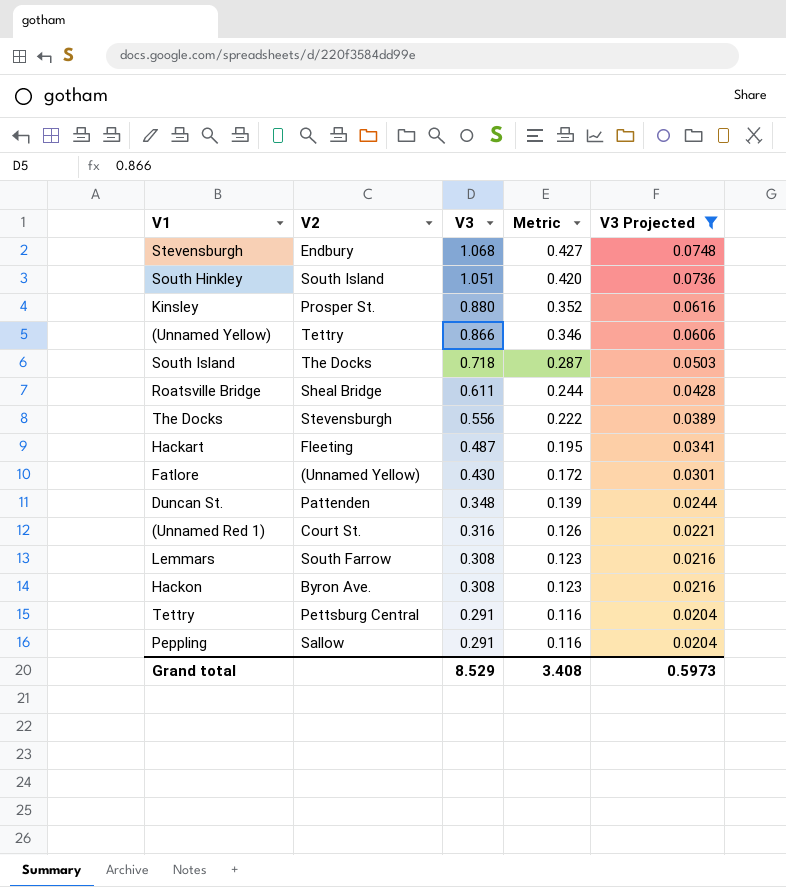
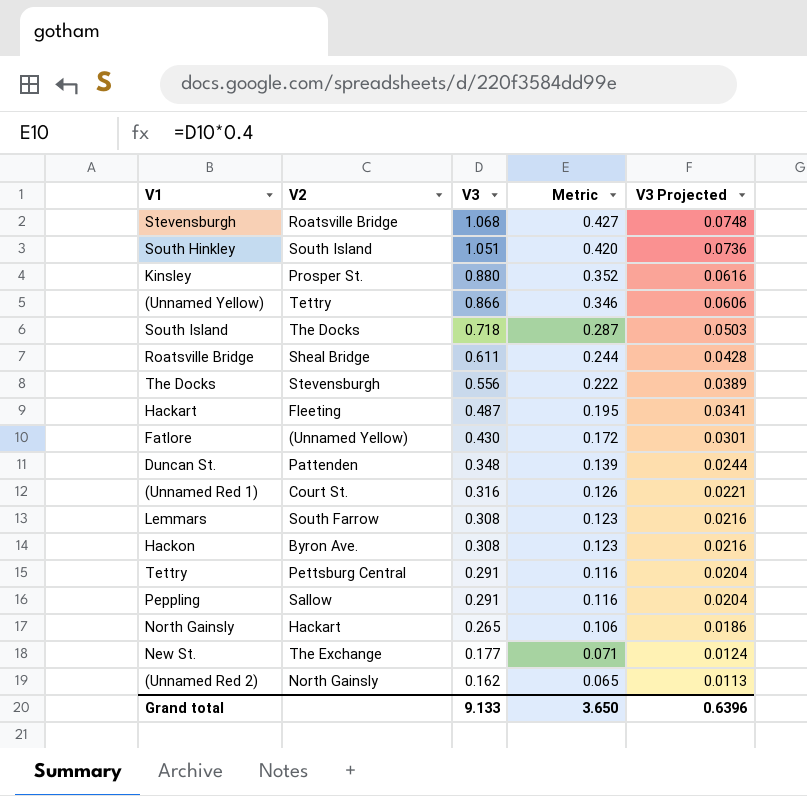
filter: V3 Projected >= 0.0204 -> none
Stevensburgh | V2: Endbury -> Roatsville Bridge
Grand total | V3: 8.529 -> 9.133
Grand total | Metric: 3.408 -> 3.650
Grand total | V3 Projected: 0.5973 -> 0.6396

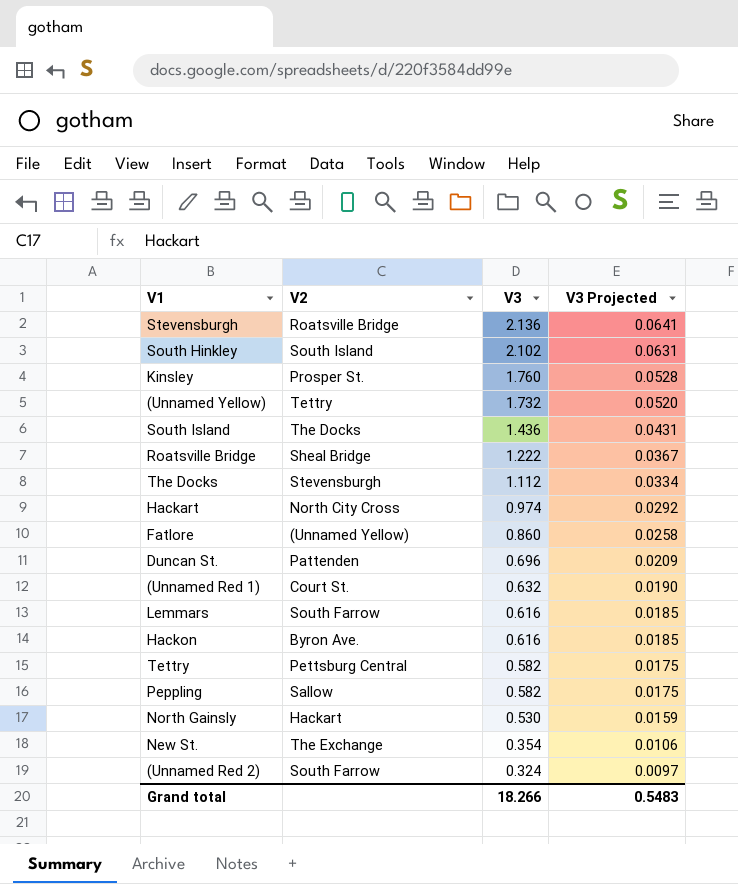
column Metric | formula: [V3] * 0.4 -> none
column V3 Projected | formula: [V3] * 0.07 -> [V3] * 0.03
Stevensburgh | V3: 1.068 -> 2.136
South Hinkley | V3: 1.051 -> 2.102
Kinsley | V3: 0.880 -> 1.760
(Unnamed Yellow) | V3: 0.866 -> 1.732
South Island | V3: 0.718 -> 1.436
Roatsville Bridge | V3: 0.611 -> 1.222
The Docks | V3: 0.556 -> 1.112
Hackart | V2: Fleeting -> North City Cross
Hackart | V3: 0.487 -> 0.974
Fatlore | V3: 0.430 -> 0.860
Duncan St. | V3: 0.348 -> 0.696
(Unnamed Red 1) | V3: 0.316 -> 0.632
Lemmars | V3: 0.308 -> 0.616
Hackon | V3: 0.308 -> 0.616
Tettry | V3: 0.291 -> 0.582
Peppling | V3: 0.291 -> 0.582
North Gainsly | V3: 0.265 -> 0.530
New St. | V3: 0.177 -> 0.354
(Unnamed Red 2) | V2: North Gainsly -> South Farrow
(Unnamed Red 2) | V3: 0.162 -> 0.324
Grand total | V3: 9.133 -> 18.266
Grand total | V3 Projected: 0.6396 -> 0.5483

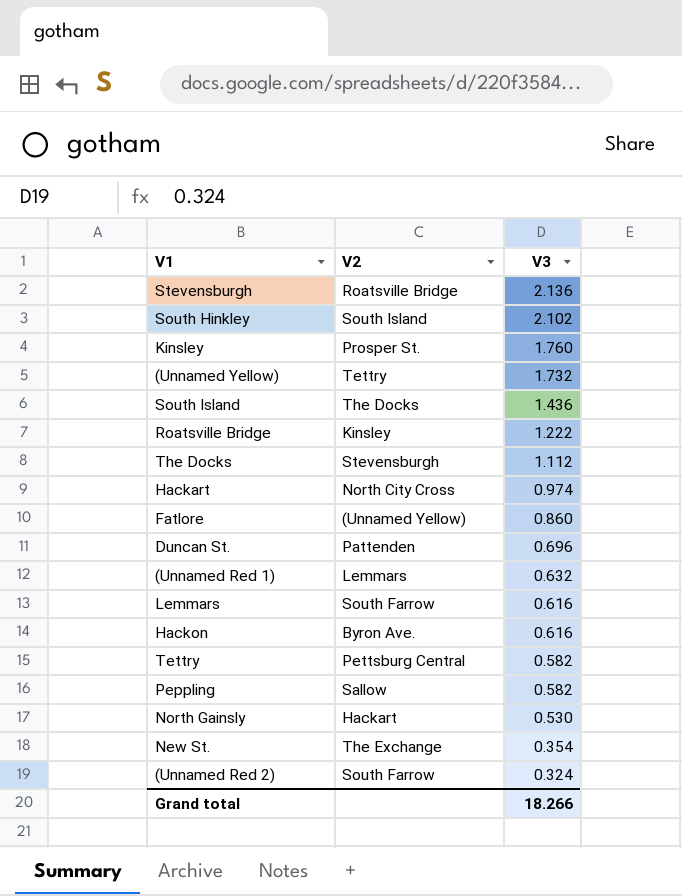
column V3 Projected | formula: [V3] * 0.03 -> none
Roatsville Bridge | V2: Sheal Bridge -> Kinsley
(Unnamed Red 1) | V2: Court St. -> Lemmars

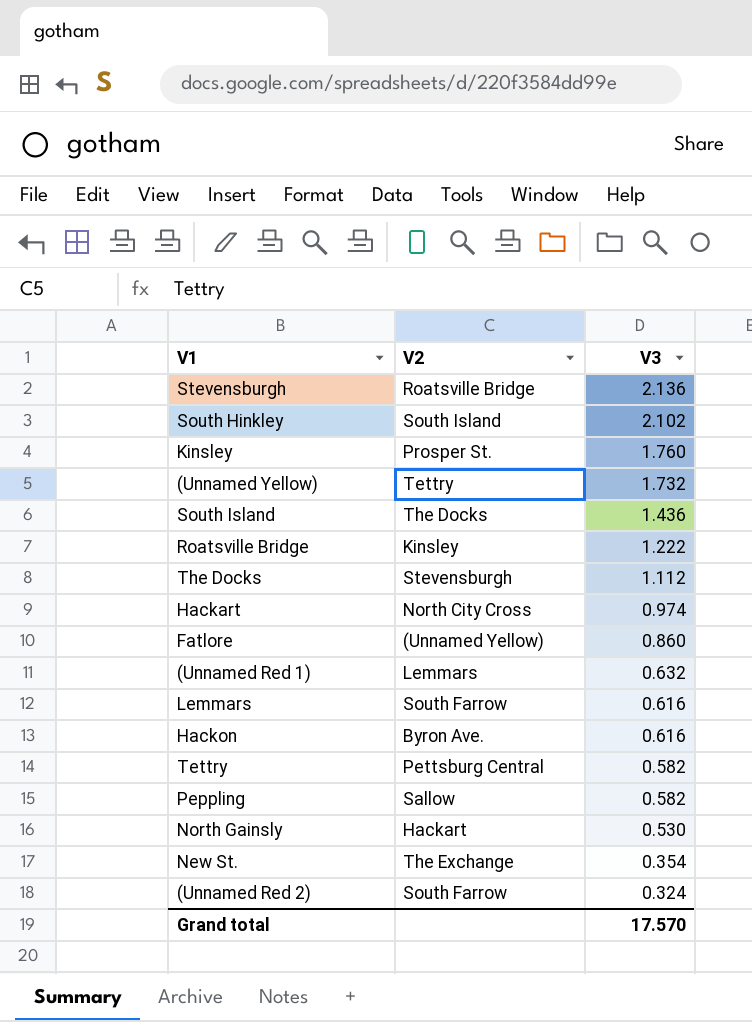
row Duncan St.: Pattenden | 0.696 -> none
Grand total | V3: 18.266 -> 17.570

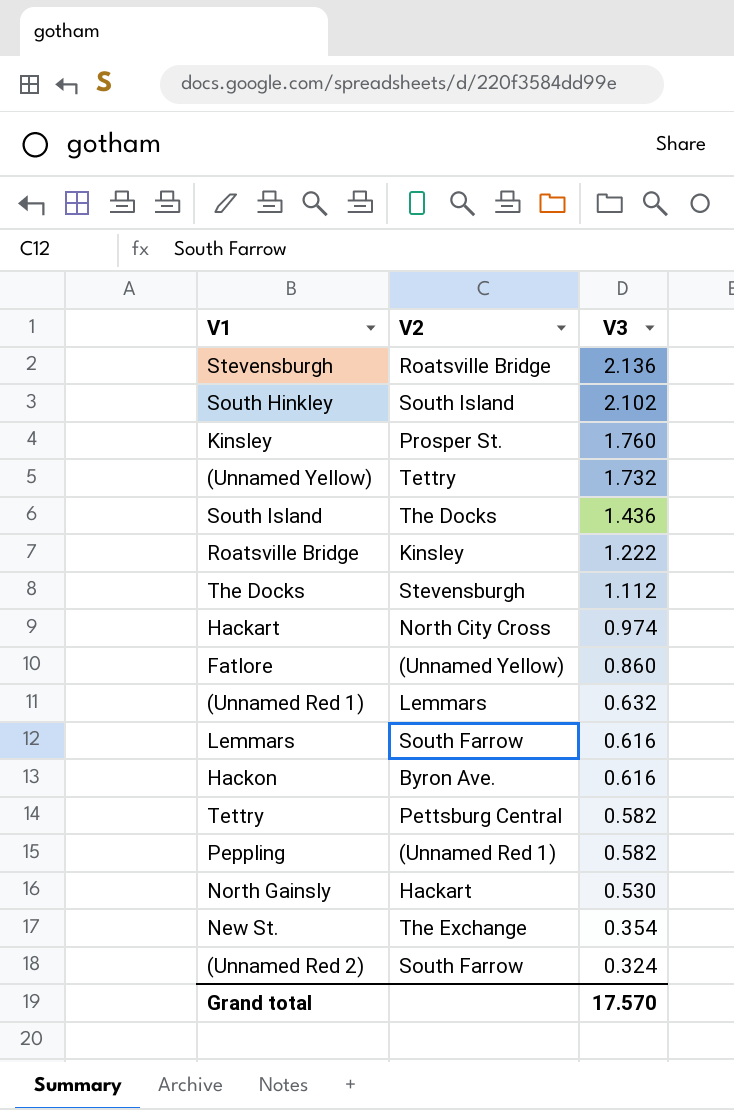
Peppling | V2: Sallow -> (Unnamed Red 1)

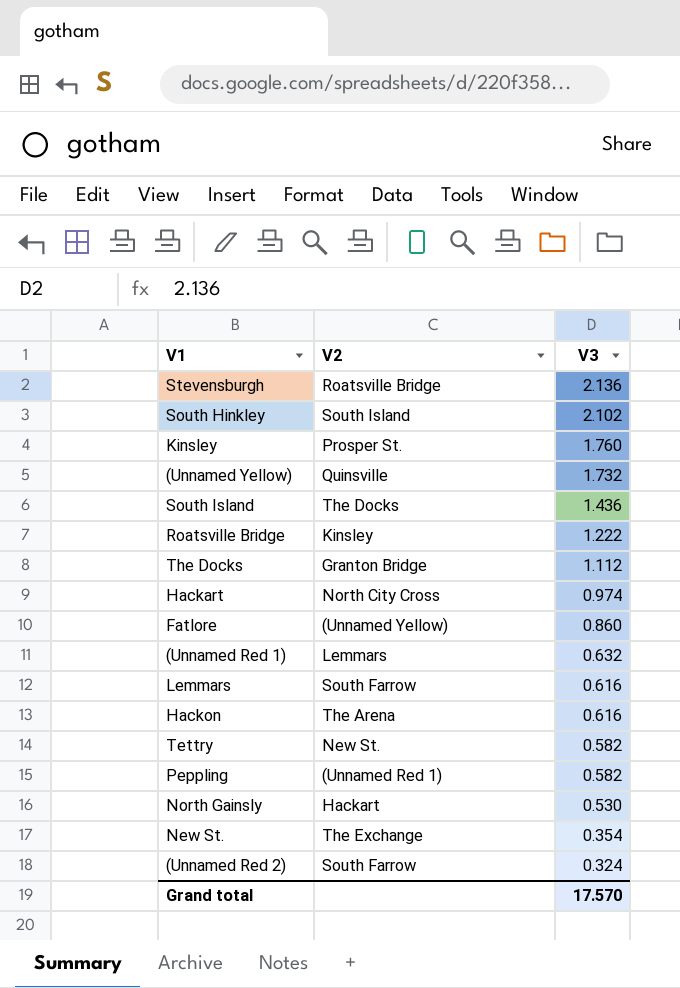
(Unnamed Yellow) | V2: Tettry -> Quinsville
The Docks | V2: Stevensburgh -> Granton Bridge
Hackon | V2: Byron Ave. -> The Arena
Tettry | V2: Pettsburg Central -> New St.

